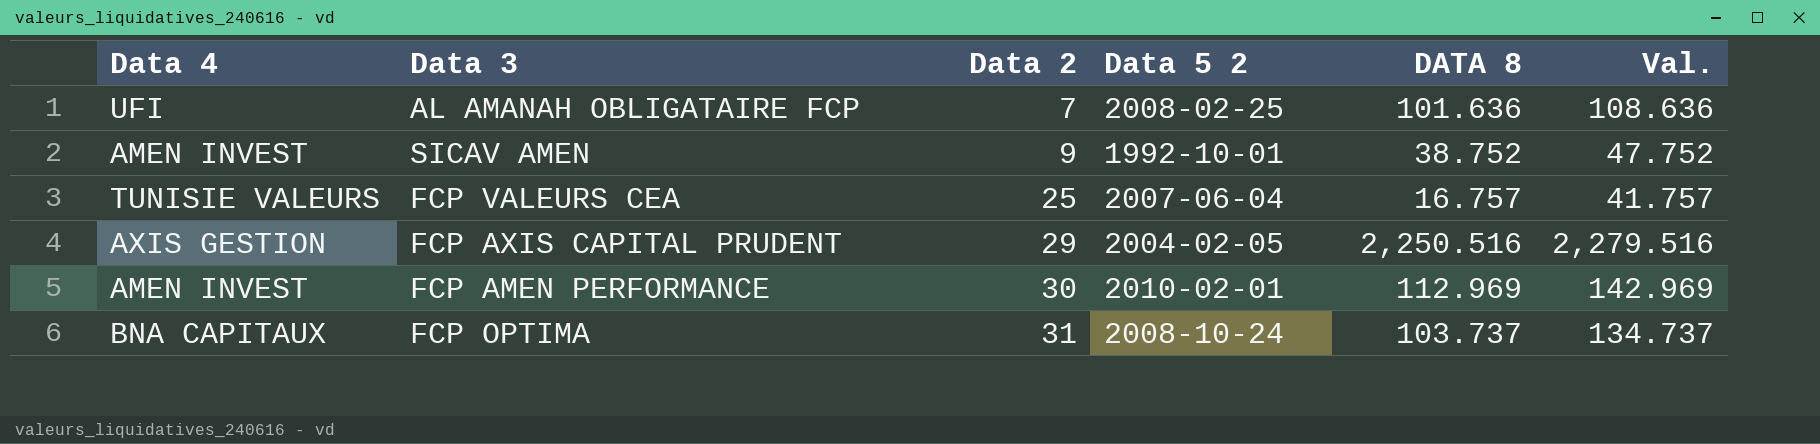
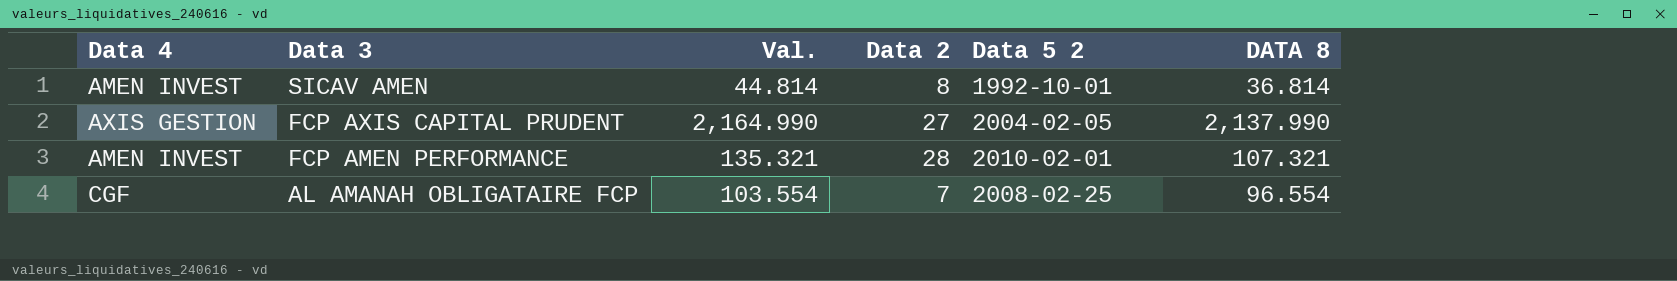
row order: Data 2 ascending -> Data 3 descending
column Val. | position: 6 -> 3
row FCP VALEURS CEA: TUNISIE VALEURS | 25 | 2007-06-04 | 16.757 | 41.757 -> none
row FCP OPTIMA: BNA CAPITAUX | 31 | 2008-10-24 | 103.737 | 134.737 -> none
SICAV AMEN | Val.: 47.752 -> 44.814
SICAV AMEN | Data 2: 9 -> 8
SICAV AMEN | DATA 8: 38.752 -> 36.814
FCP AXIS CAPITAL PRUDENT | Val.: 2,279.516 -> 2,164.990
FCP AXIS CAPITAL PRUDENT | Data 2: 29 -> 27
FCP AXIS CAPITAL PRUDENT | DATA 8: 2,250.516 -> 2,137.990
FCP AMEN PERFORMANCE | Val.: 142.969 -> 135.321
FCP AMEN PERFORMANCE | Data 2: 30 -> 28
FCP AMEN PERFORMANCE | DATA 8: 112.969 -> 107.321
AL AMANAH OBLIGATAIRE FCP | Data 4: UFI -> CGF
AL AMANAH OBLIGATAIRE FCP | Val.: 108.636 -> 103.554
AL AMANAH OBLIGATAIRE FCP | DATA 8: 101.636 -> 96.554

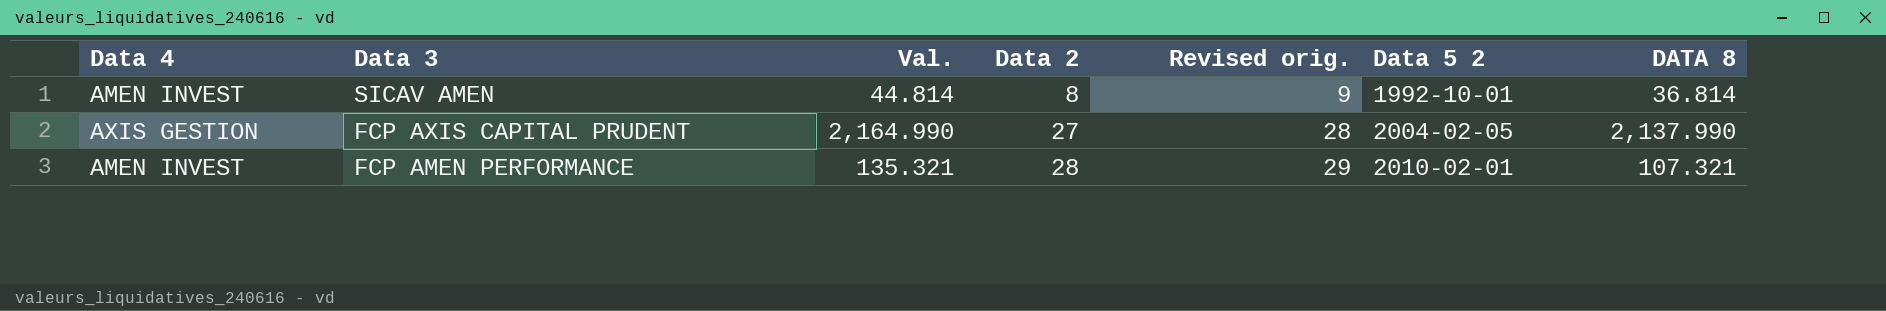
column Revised orig. | formula: none -> [Data 2] + 1
row AL AMANAH OBLIGATAIRE FCP: CGF | 103.554 | 7 | 2008-02-25 | 96.554 -> none

